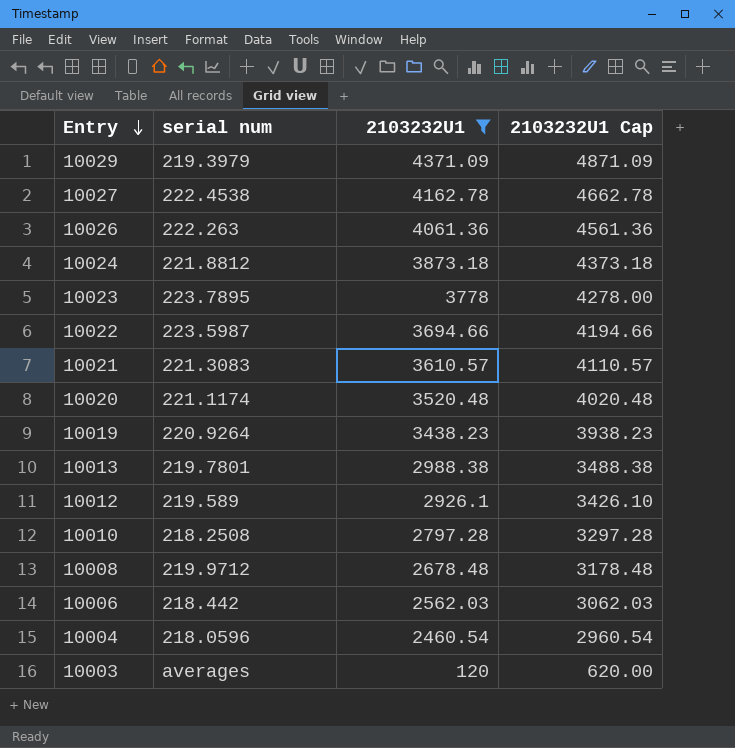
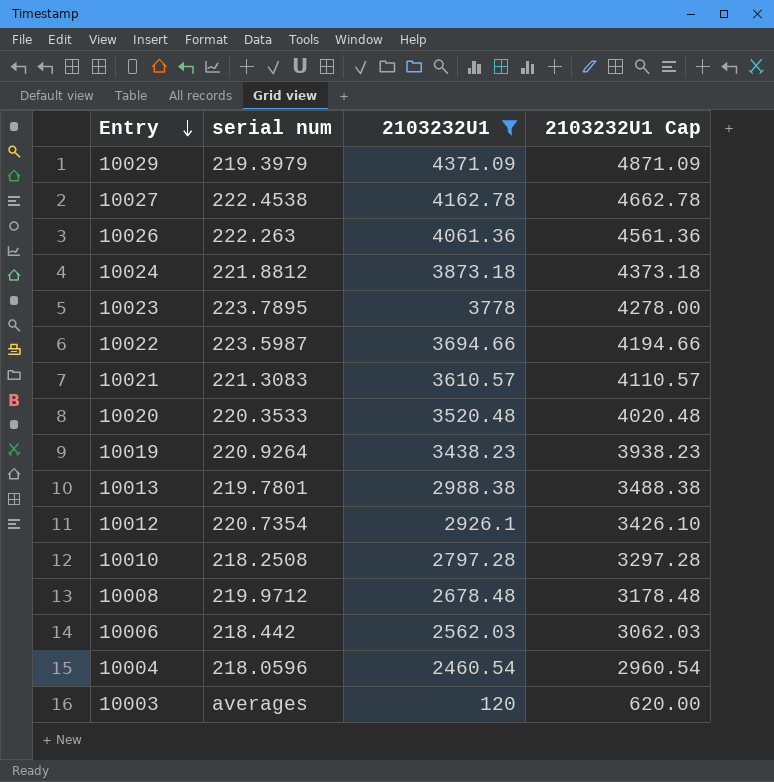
10020 | serial num: 221.1174 -> 220.3533
10012 | serial num: 219.589 -> 220.7354

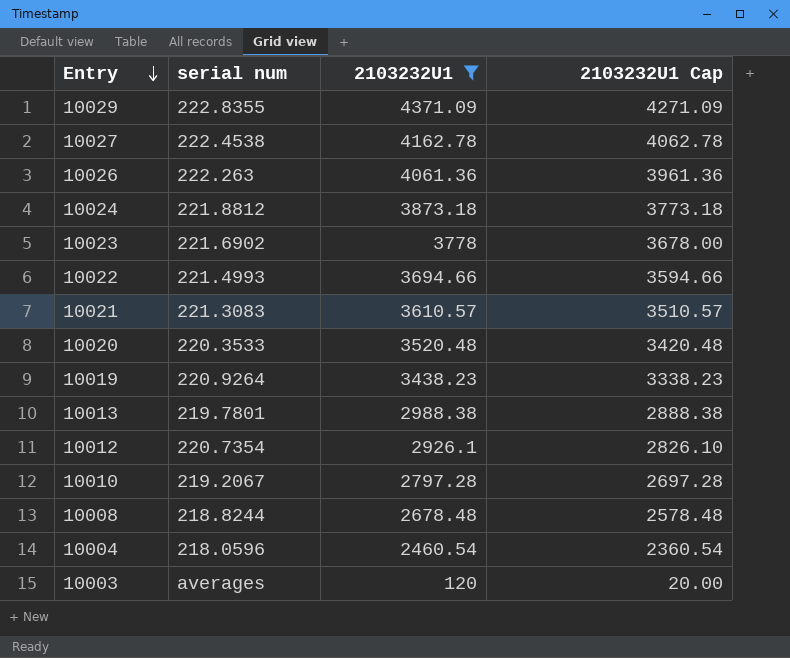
column 2103232U1 Cap | formula: [2103232U1] + 500 -> [2103232U1] - 100
row 10006: 218.442 | 2562.03 | 3062.03 -> none
10029 | serial num: 219.3979 -> 222.8355
10023 | serial num: 223.7895 -> 221.6902
10022 | serial num: 223.5987 -> 221.4993
10010 | serial num: 218.2508 -> 219.2067
10008 | serial num: 219.9712 -> 218.8244

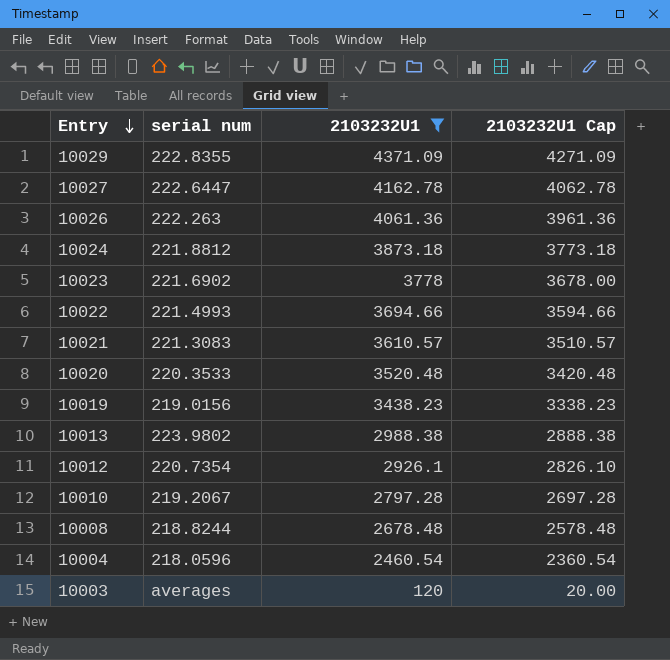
10027 | serial num: 222.4538 -> 222.6447
10019 | serial num: 220.9264 -> 219.0156
10013 | serial num: 219.7801 -> 223.9802

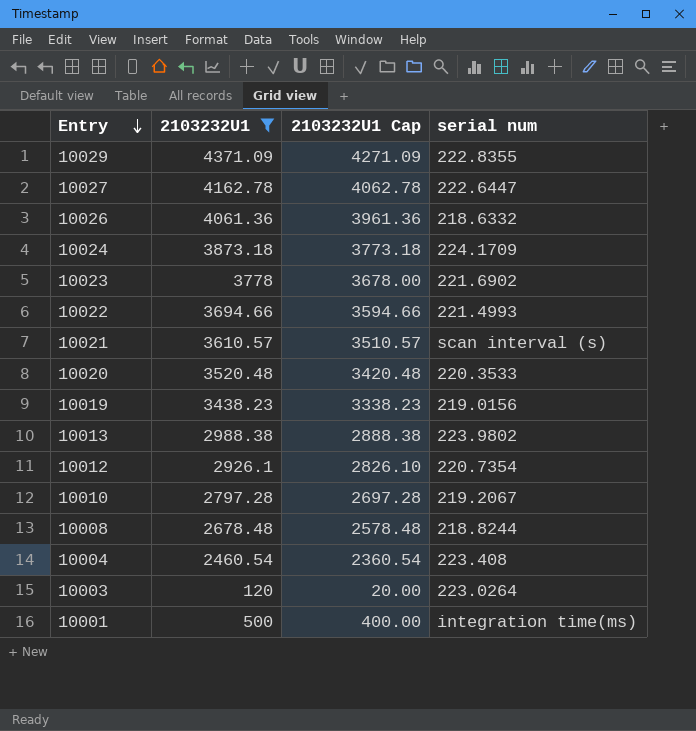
column serial num | position: 2 -> 4
10026 | serial num: 222.263 -> 218.6332
10024 | serial num: 221.8812 -> 224.1709
10021 | serial num: 221.3083 -> scan interval (s)
10004 | serial num: 218.0596 -> 223.408
10003 | serial num: averages -> 223.0264
row 10001: none -> 500 | 400.00 | integration time(ms)

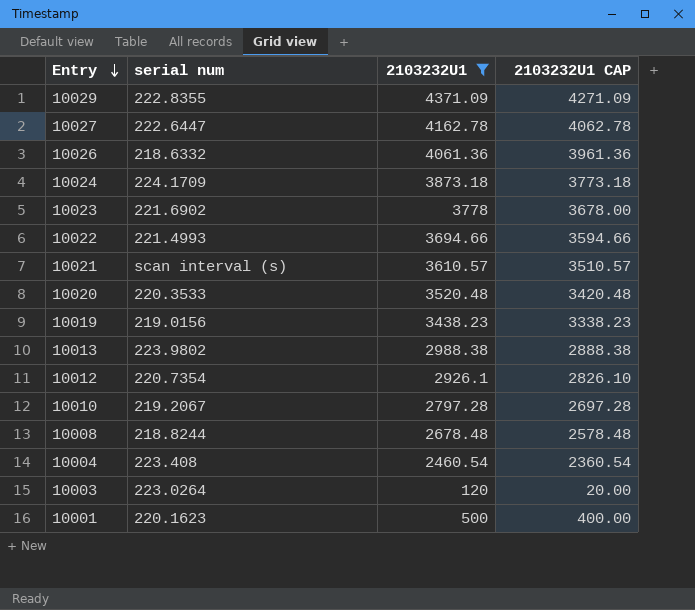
column serial num | position: 4 -> 2
column name: 2103232U1 Cap -> 2103232U1 CAP
10001 | serial num: integration time(ms) -> 220.1623

